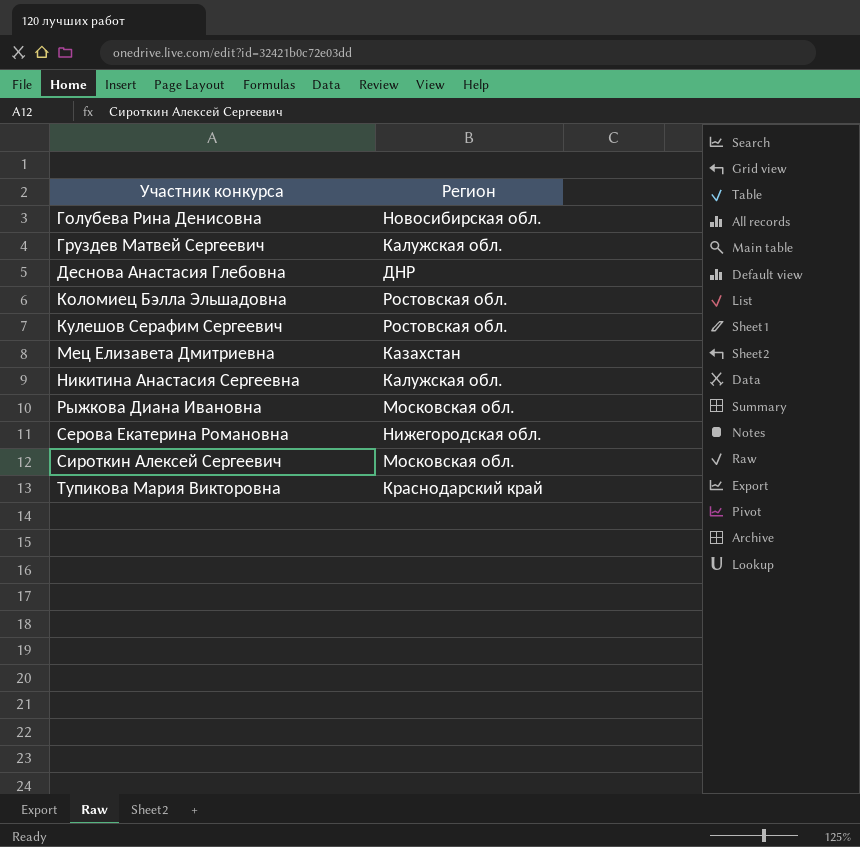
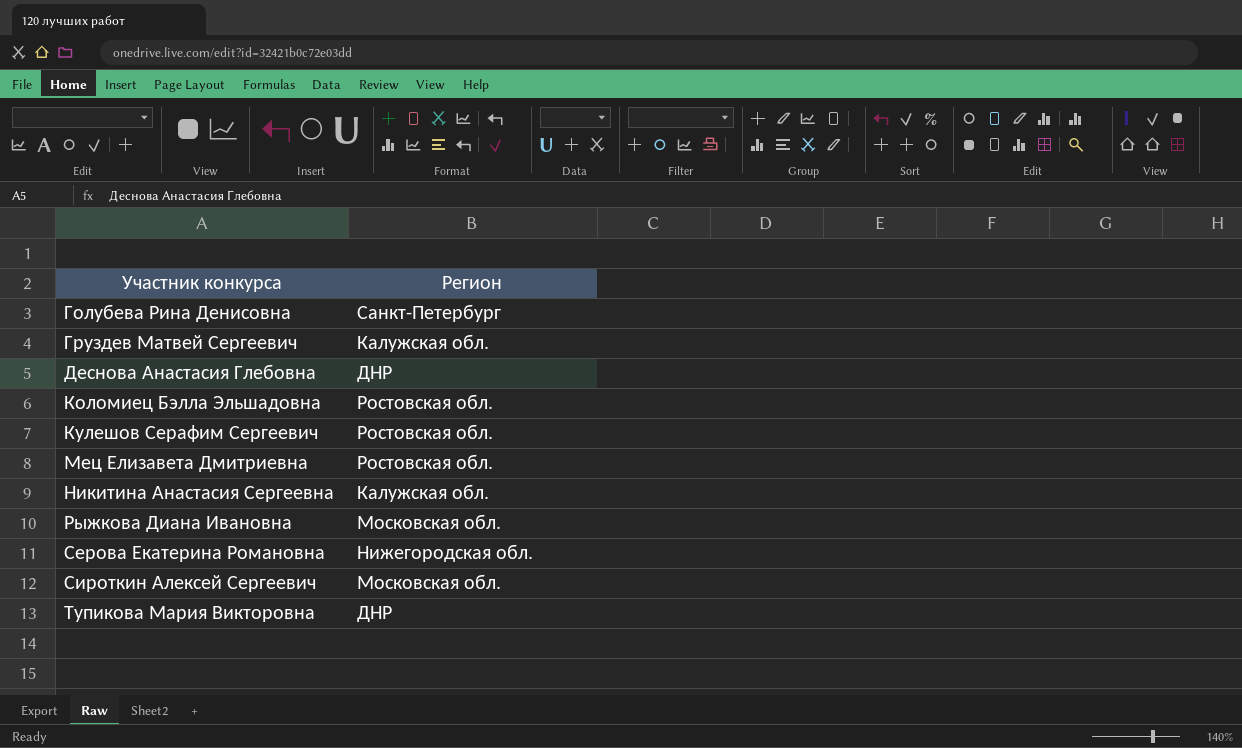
Голубева Рина Денисовна | Регион: Новосибирская обл. -> Санкт-Петербург
Мец Елизавета Дмитриевна | Регион: Казахстан -> Ростовская обл.
Тупикова Мария Викторовна | Регион: Краснодарский край -> ДНР

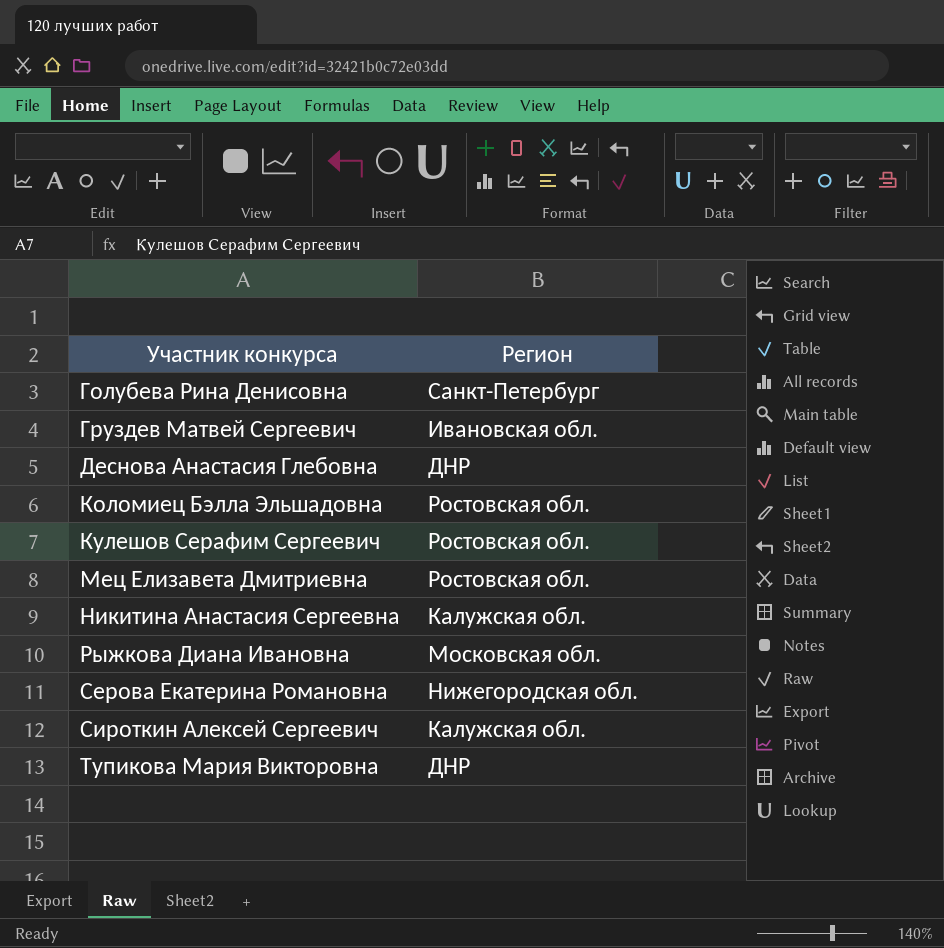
Груздев Матвей Сергеевич | Регион: Калужская обл. -> Ивановская обл.
Сироткин Алексей Сергеевич | Регион: Московская обл. -> Калужская обл.

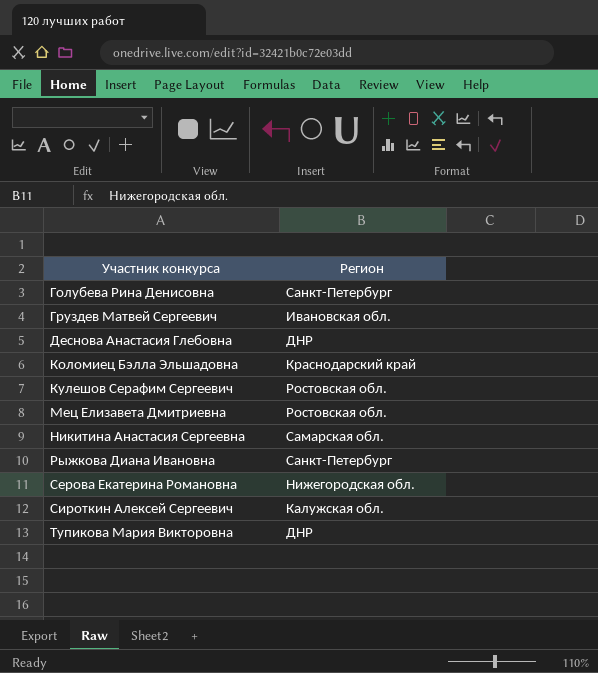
Коломиец Бэлла Эльшадовна | Регион: Ростовская обл. -> Краснодарский край
Никитина Анастасия Сергеевна | Регион: Калужская обл. -> Самарская обл.
Рыжкова Диана Ивановна | Регион: Московская обл. -> Санкт-Петербург

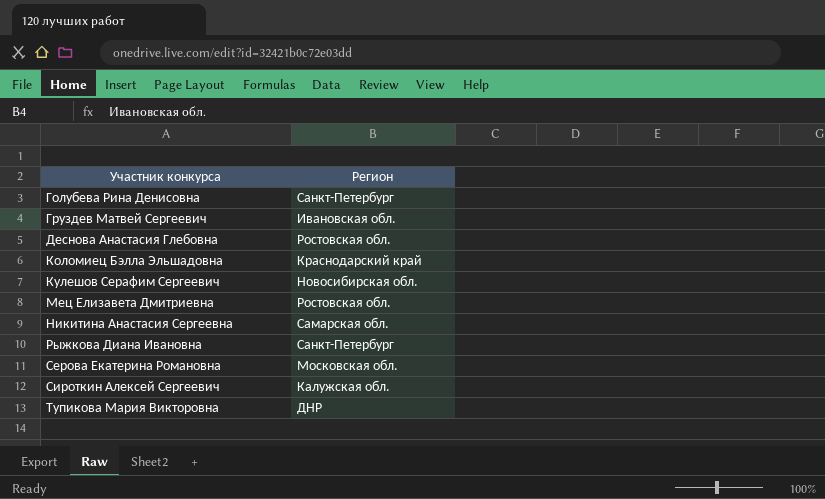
Деснова Анастасия Глебовна | Регион: ДНР -> Ростовская обл.
Кулешов Серафим Сергеевич | Регион: Ростовская обл. -> Новосибирская обл.
Серова Екатерина Романовна | Регион: Нижегородская обл. -> Московская обл.

